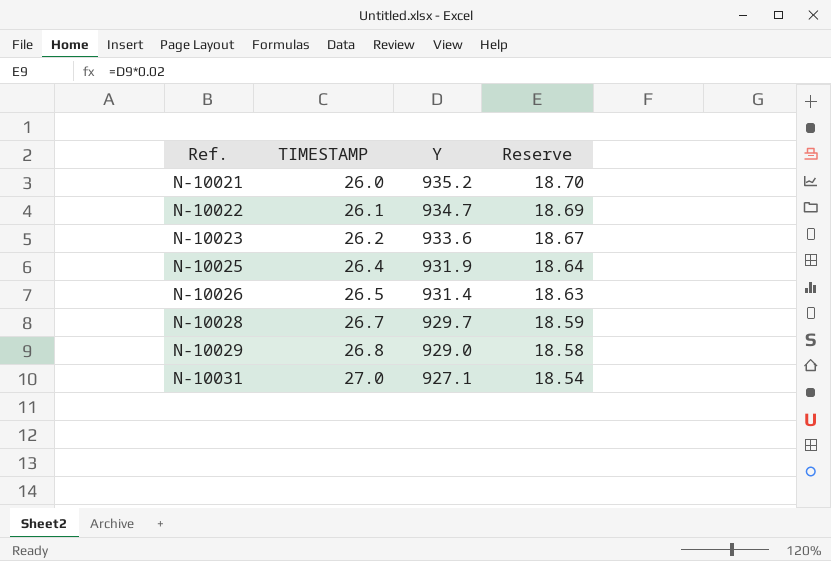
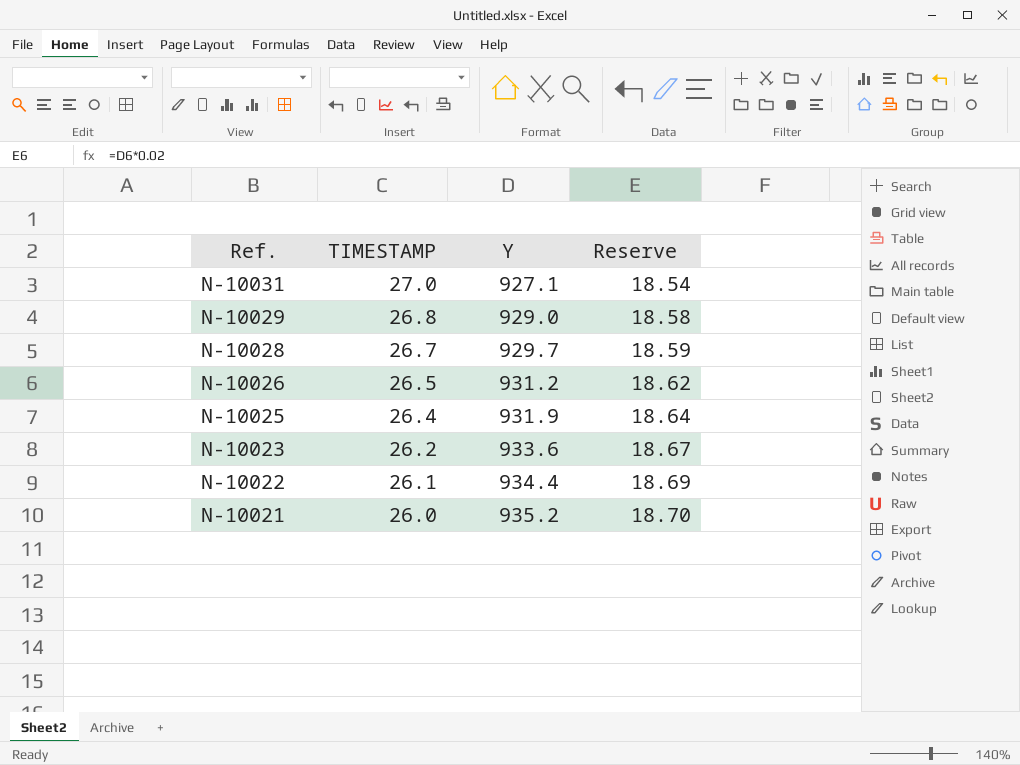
row order: Ref. ascending -> Ref. descending
N-10026 | Y: 931.4 -> 931.2
N-10026 | Reserve: 18.63 -> 18.62
N-10022 | Y: 934.7 -> 934.4

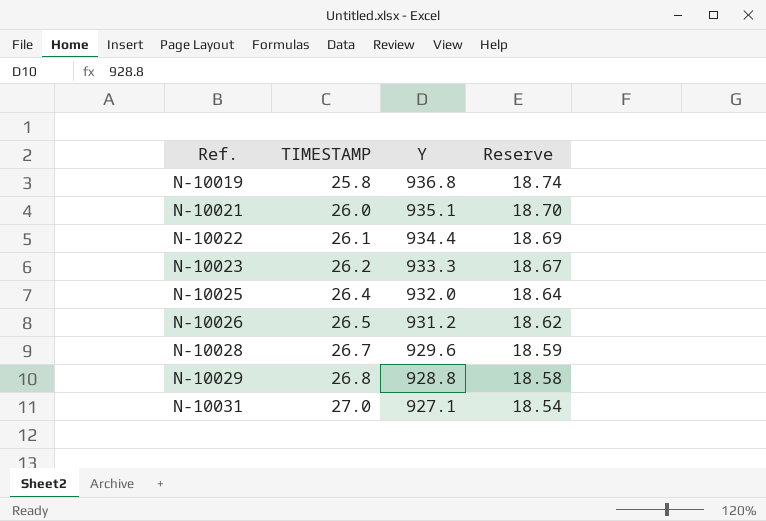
row order: Ref. descending -> Ref. ascending
row N-10019: none -> 25.8 | 936.8 | 18.74
N-10021 | Y: 935.2 -> 935.1
N-10023 | Y: 933.6 -> 933.3
N-10025 | Y: 931.9 -> 932.0
N-10028 | Y: 929.7 -> 929.6
N-10029 | Y: 929.0 -> 928.8

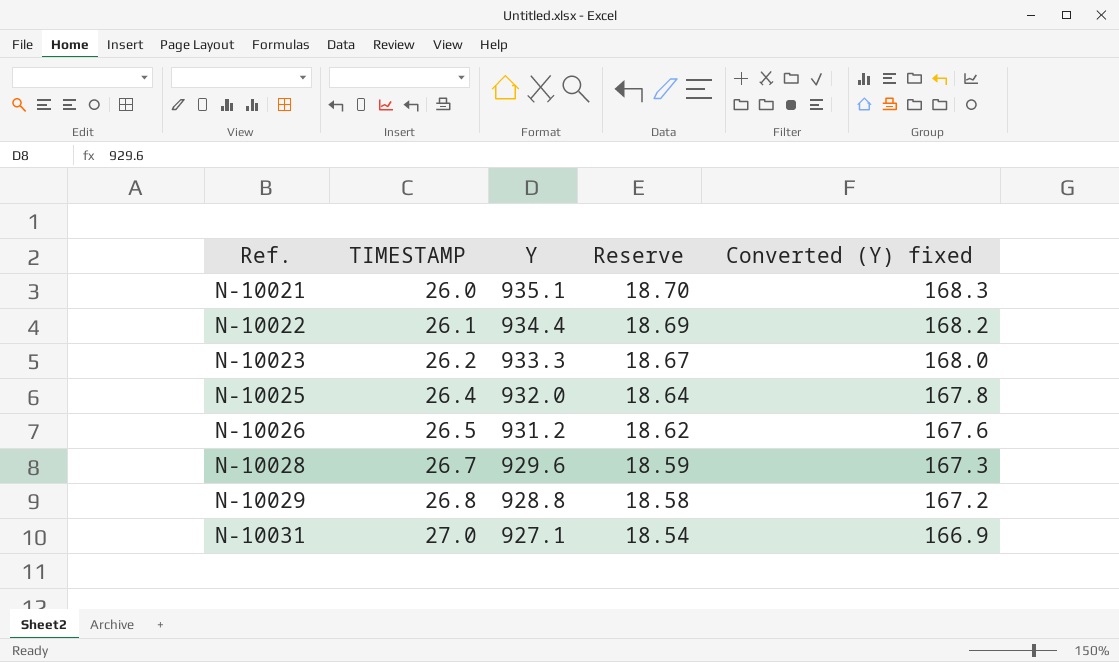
column Converted (Y) fixed | formula: none -> [Y] * 0.18
row N-10019: 25.8 | 936.8 | 18.74 -> none

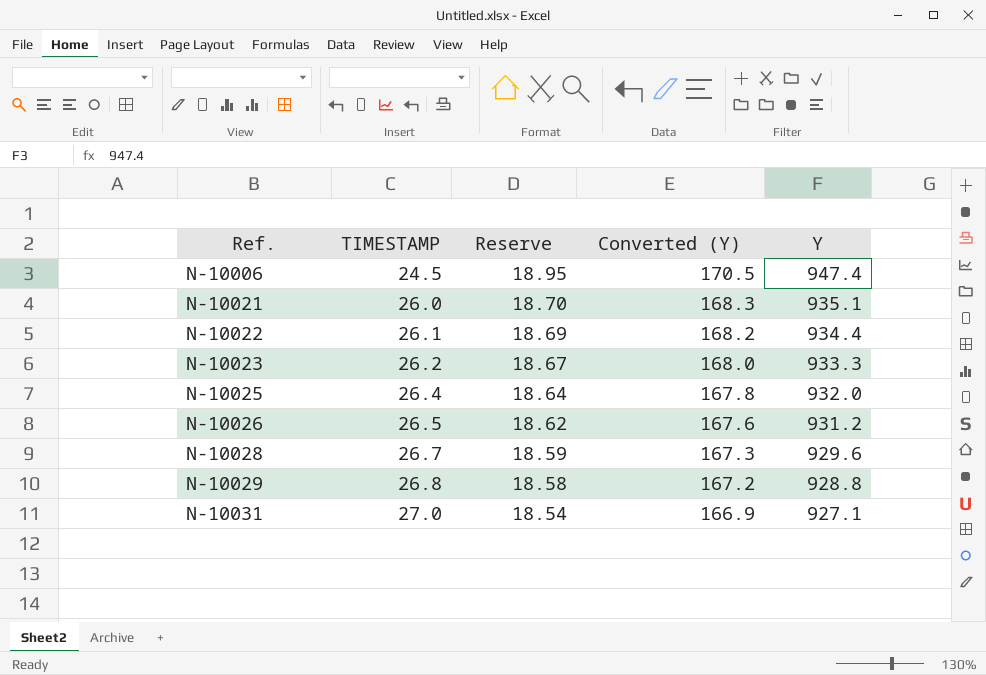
column name: Converted (Y) fixed -> Converted (Y)
column Y | position: 3 -> 5
row N-10006: none -> 24.5 | 18.95 | 170.5 | 947.4

